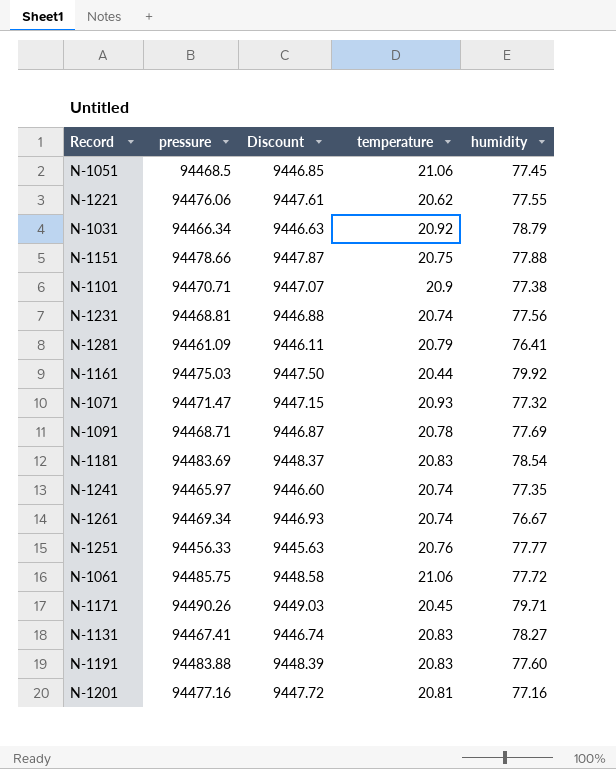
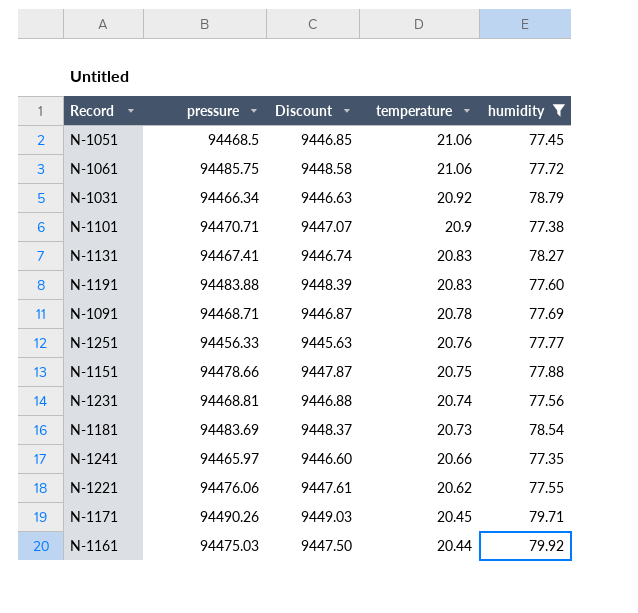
filter: none -> humidity >= 77.35
row order: none -> temperature descending
N-1181 | temperature: 20.83 -> 20.73
N-1241 | temperature: 20.74 -> 20.66

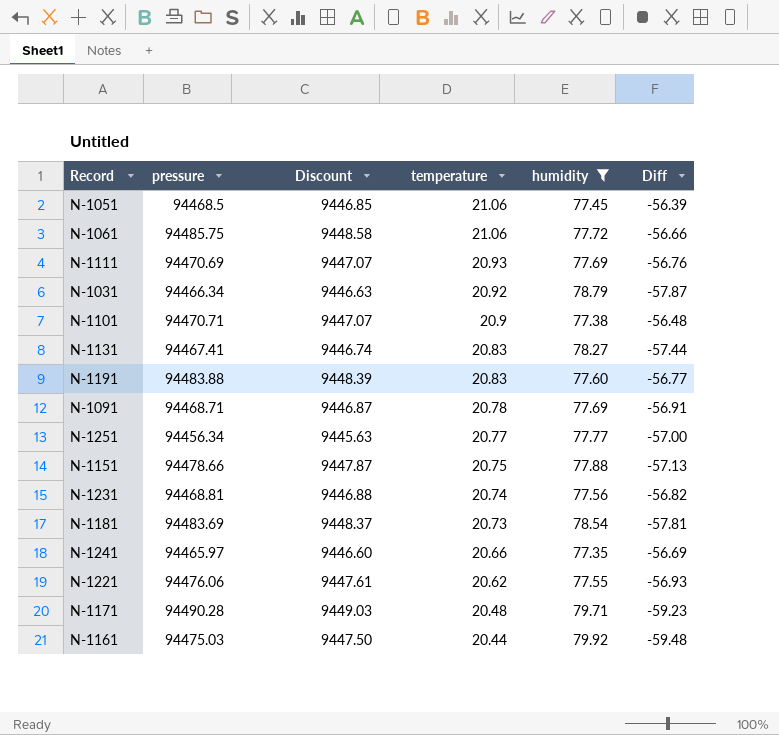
column Diff | formula: none -> [temperature] - [humidity]
row N-1111: none -> 94470.69 | 9447.07 | 20.93 | 77.69 | -56.76
N-1251 | pressure: 94456.33 -> 94456.34
N-1251 | temperature: 20.76 -> 20.77
N-1171 | pressure: 94490.26 -> 94490.28
N-1171 | temperature: 20.45 -> 20.48

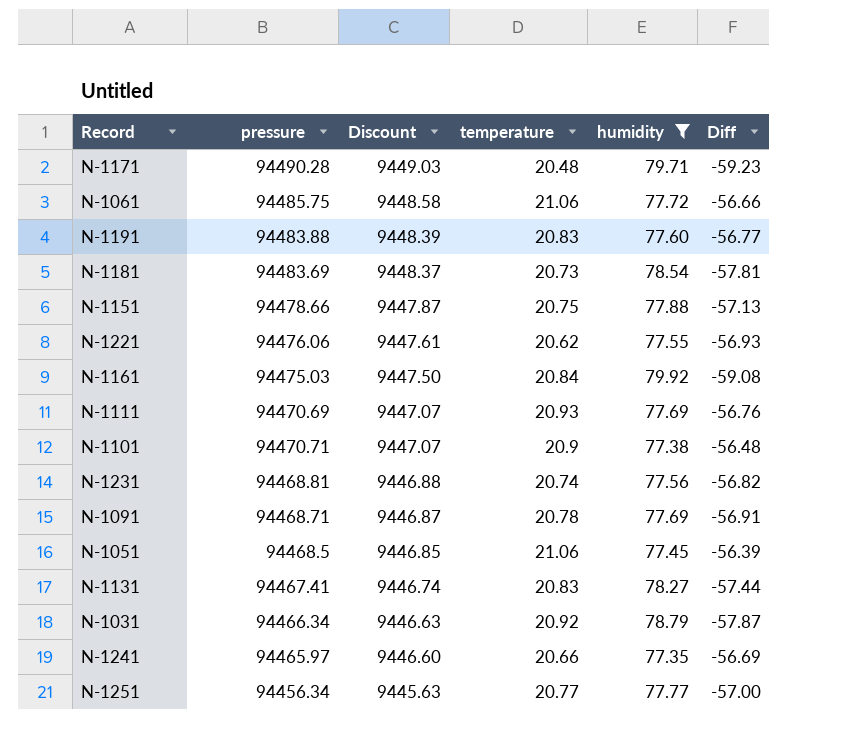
row order: temperature descending -> Discount descending
N-1161 | temperature: 20.44 -> 20.84
N-1161 | Diff: -59.48 -> -59.08

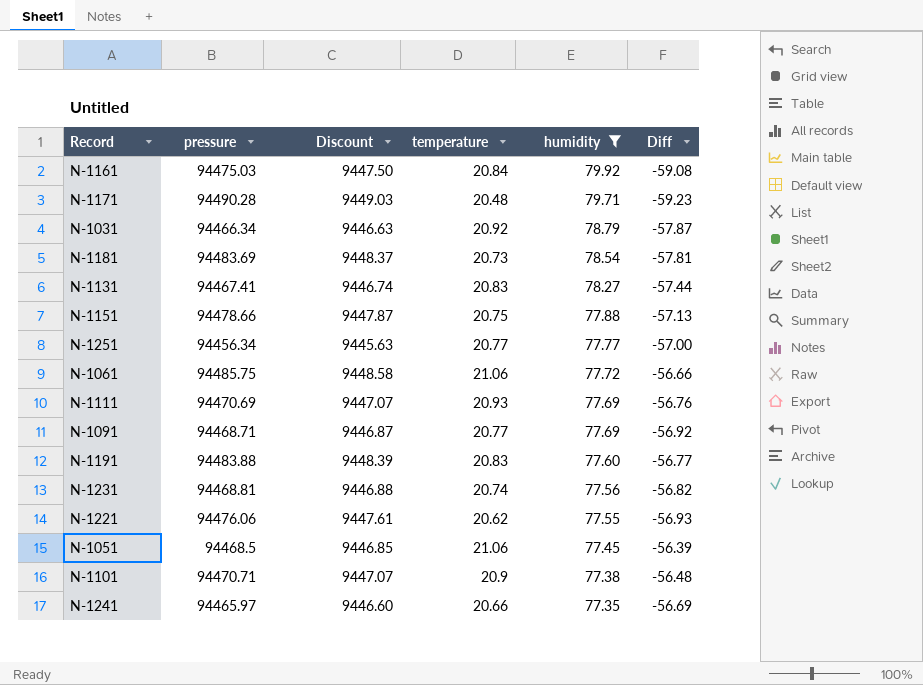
row order: Discount descending -> humidity descending
N-1091 | temperature: 20.78 -> 20.77
N-1091 | Diff: -56.91 -> -56.92

